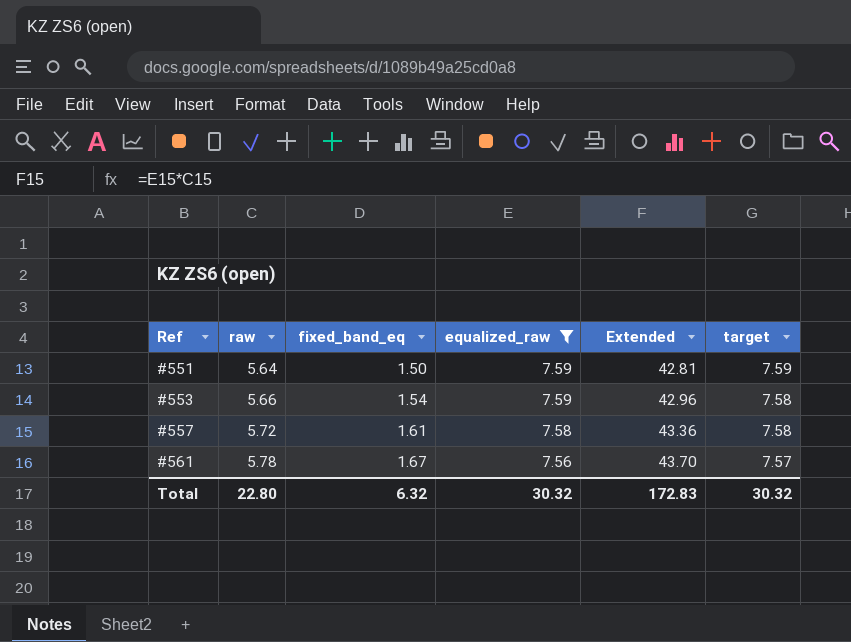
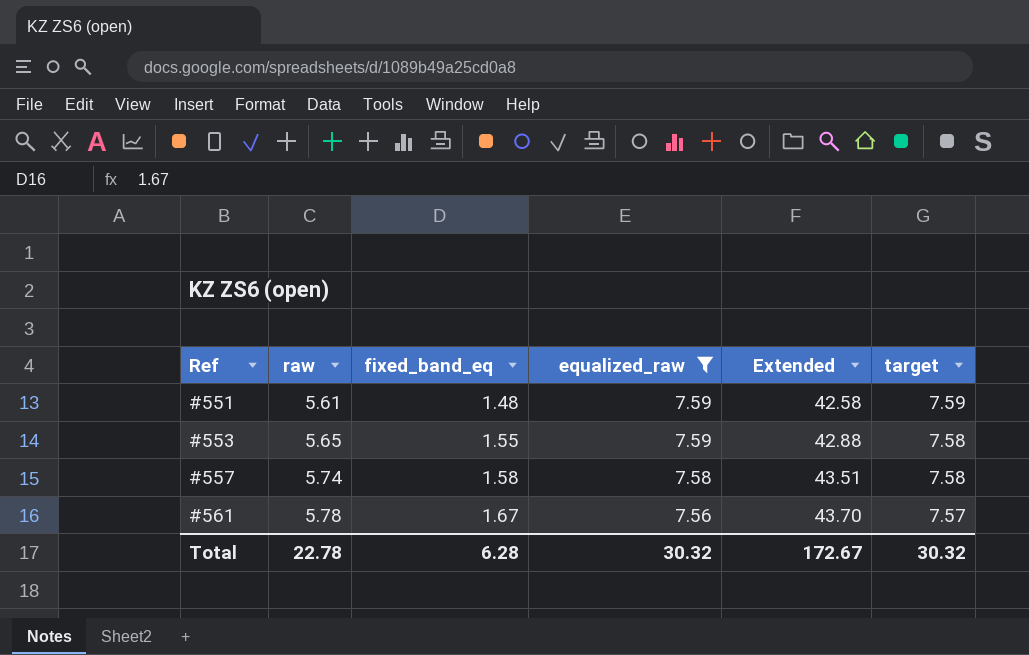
#551 | raw: 5.64 -> 5.61
#551 | fixed_band_eq: 1.50 -> 1.48
#551 | Extended: 42.81 -> 42.58
#553 | raw: 5.66 -> 5.65
#553 | fixed_band_eq: 1.54 -> 1.55
#553 | Extended: 42.96 -> 42.88
#557 | raw: 5.72 -> 5.74
#557 | fixed_band_eq: 1.61 -> 1.58
#557 | Extended: 43.36 -> 43.51
Total | raw: 22.80 -> 22.78
Total | fixed_band_eq: 6.32 -> 6.28
Total | Extended: 172.83 -> 172.67

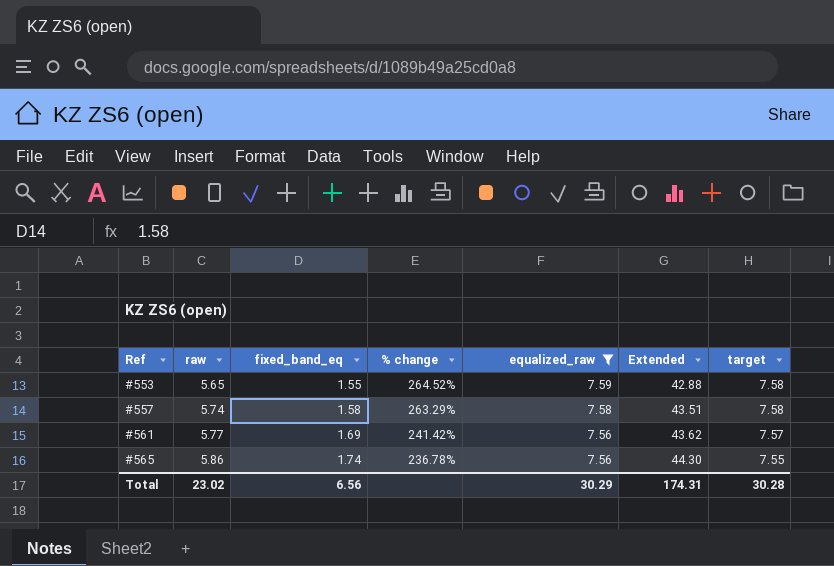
column % change | formula: none -> ([raw] - [fixed_band_eq]) / [fixed_band_eq]
row #551: 5.61 | 1.48 | 7.59 | 42.58 | 7.59 -> none
#561 | raw: 5.78 -> 5.77
#561 | fixed_band_eq: 1.67 -> 1.69
#561 | Extended: 43.70 -> 43.62
row #565: none -> 5.86 | 1.74 | 236.78% | 7.56 | 44.30 | 7.55
Total | raw: 22.78 -> 23.02
Total | fixed_band_eq: 6.28 -> 6.56
Total | equalized_raw: 30.32 -> 30.29
Total | Extended: 172.67 -> 174.31
Total | target: 30.32 -> 30.28

